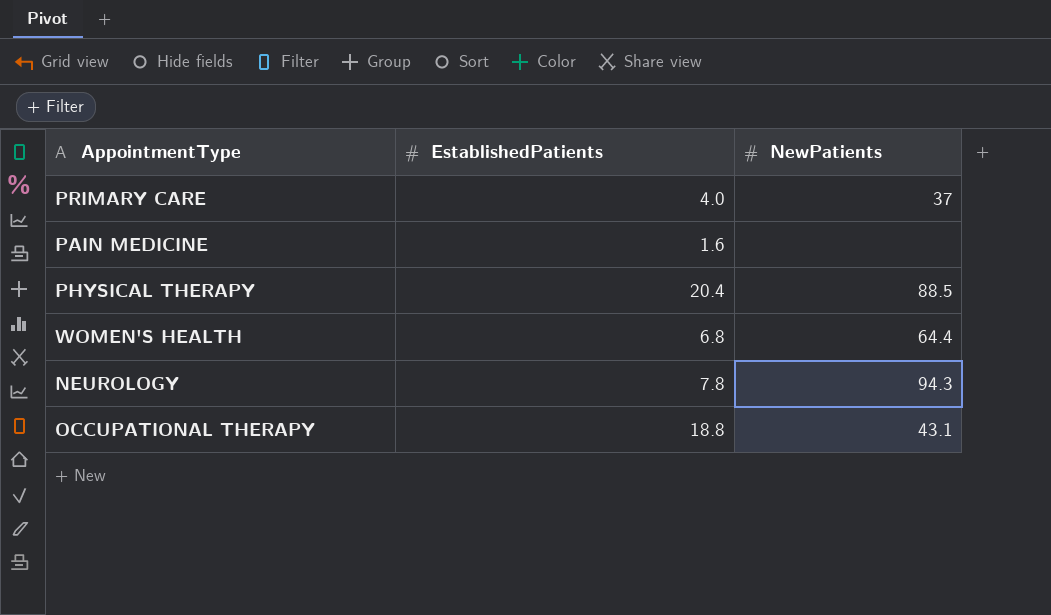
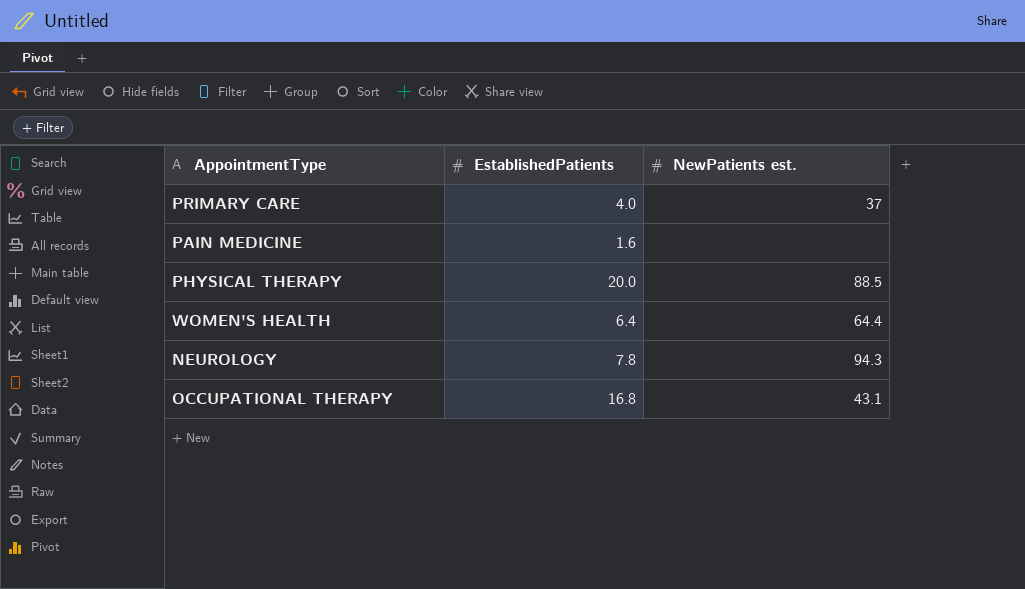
column name: NewPatients -> NewPatients est.
PHYSICAL THERAPY | EstablishedPatients: 20.4 -> 20.0
WOMEN'S HEALTH | EstablishedPatients: 6.8 -> 6.4
OCCUPATIONAL THERAPY | EstablishedPatients: 18.8 -> 16.8

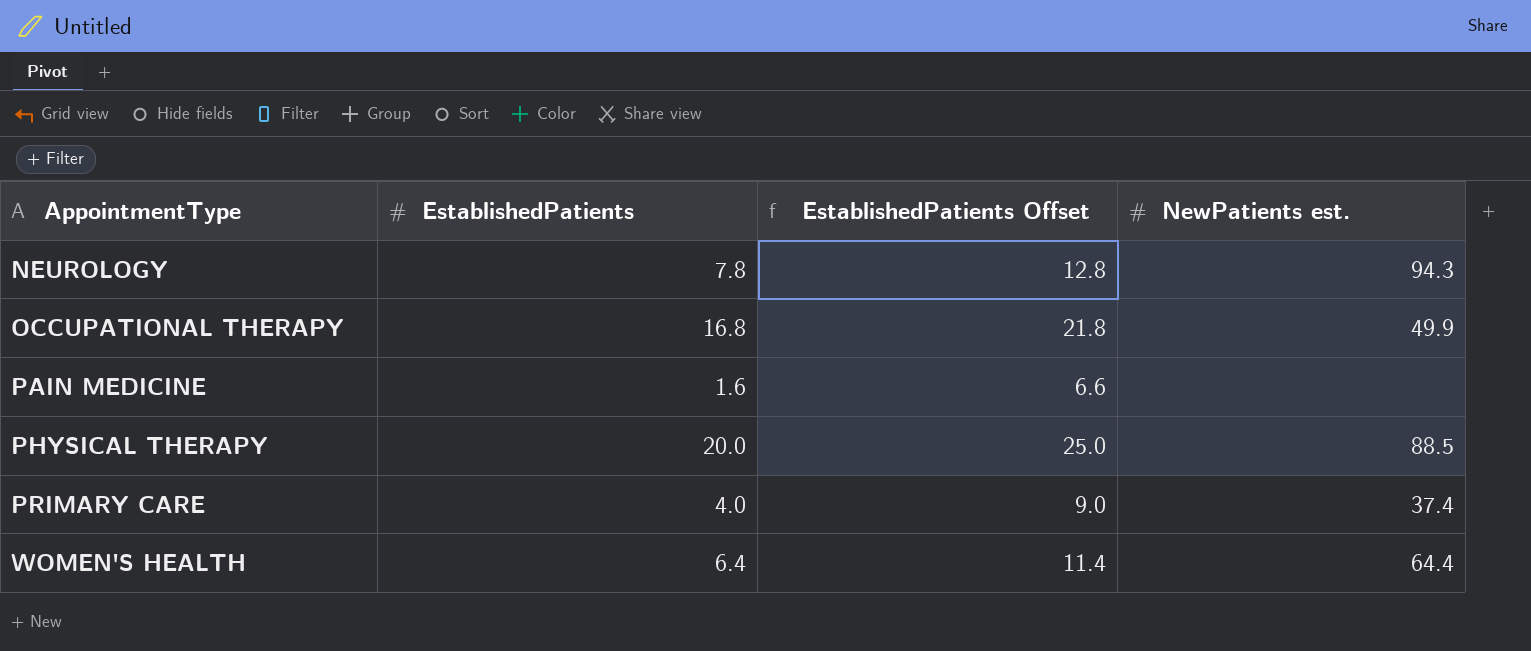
row order: none -> AppointmentType ascending
column EstablishedPatients Offset | formula: none -> [EstablishedPatients] + 5
OCCUPATIONAL THERAPY | NewPatients est.: 43.1 -> 49.9
PRIMARY CARE | NewPatients est.: 37 -> 37.4

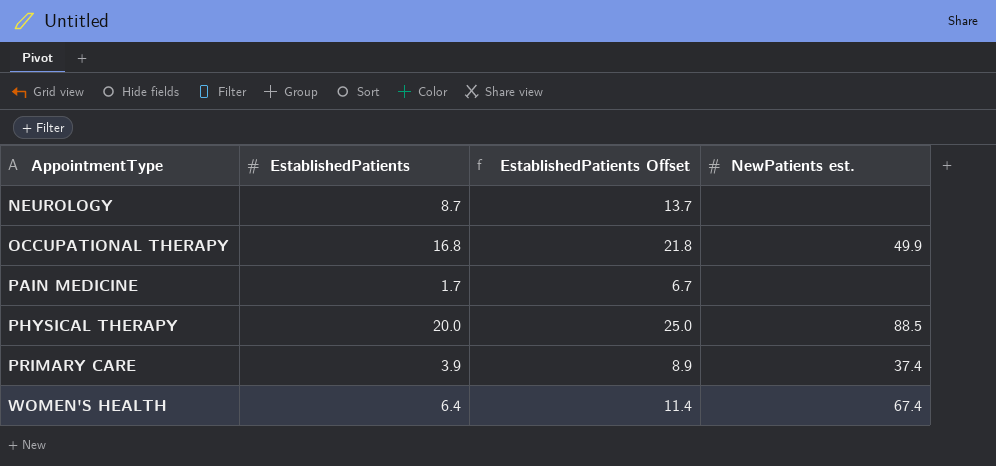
NEUROLOGY | EstablishedPatients: 7.8 -> 8.7
NEUROLOGY | EstablishedPatients Offset: 12.8 -> 13.7
NEUROLOGY | NewPatients est.: 94.3 -> none
PAIN MEDICINE | EstablishedPatients: 1.6 -> 1.7
PAIN MEDICINE | EstablishedPatients Offset: 6.6 -> 6.7
PRIMARY CARE | EstablishedPatients: 4.0 -> 3.9
PRIMARY CARE | EstablishedPatients Offset: 9.0 -> 8.9
WOMEN'S HEALTH | NewPatients est.: 64.4 -> 67.4

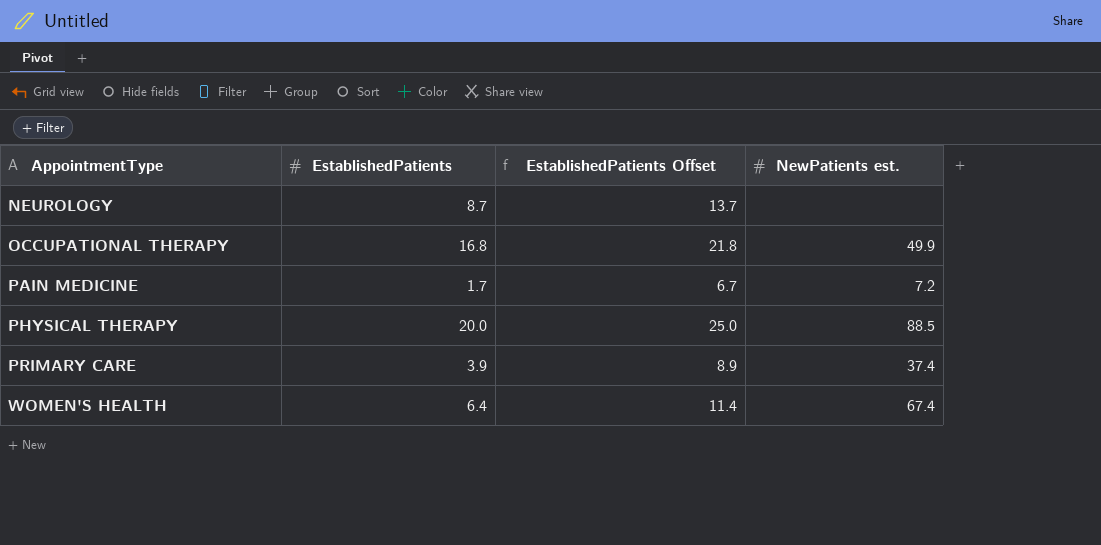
PAIN MEDICINE | NewPatients est.: none -> 7.2

